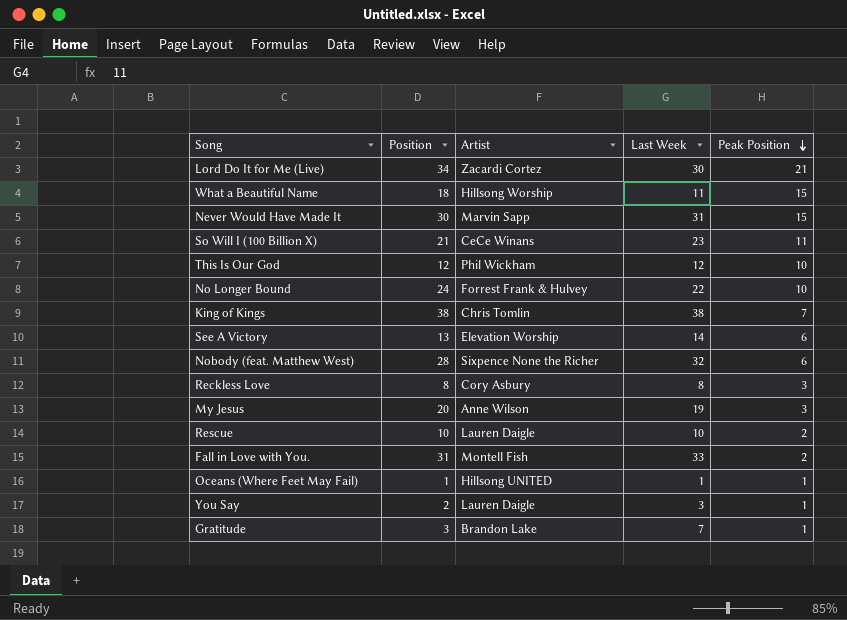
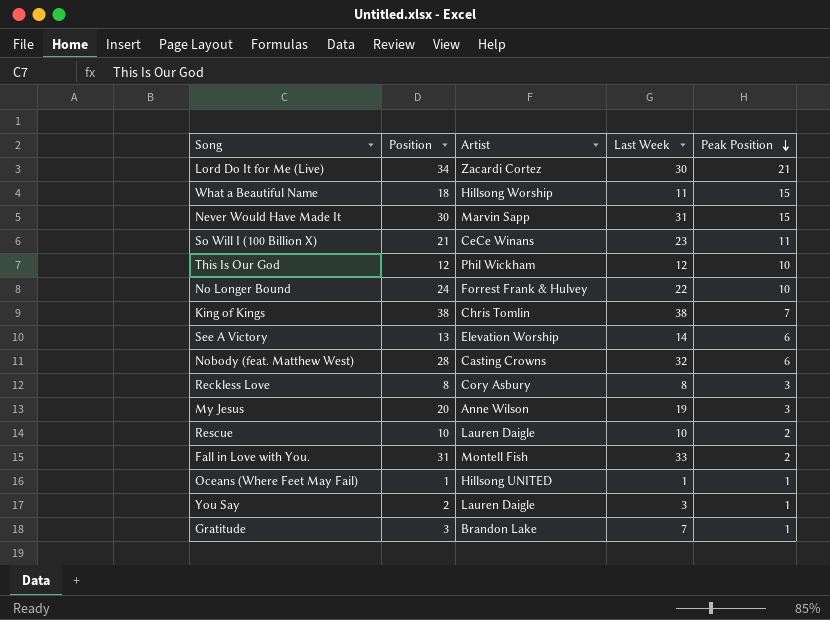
Nobody (feat. Matthew West) | Artist: Sixpence None the Richer -> Casting Crowns

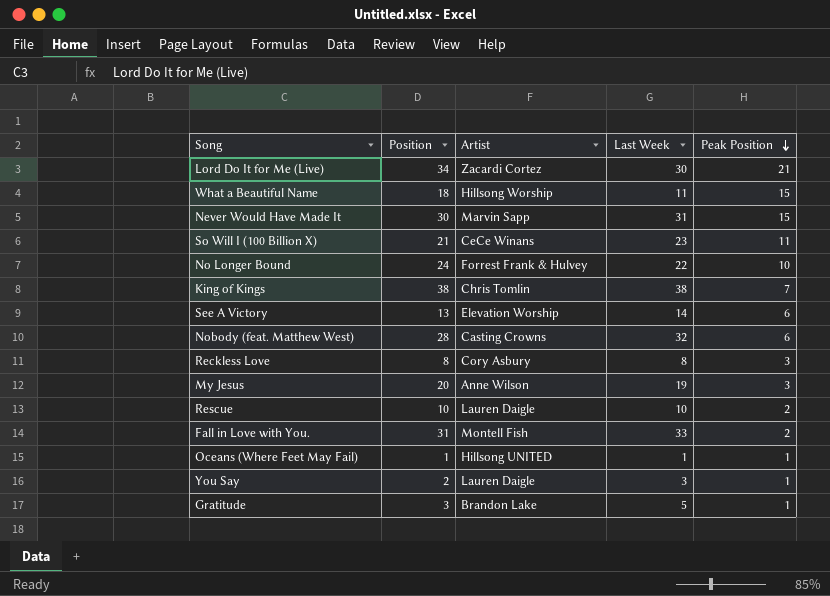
row This Is Our God: 12 | Phil Wickham | 12 | 10 -> none
Gratitude | Last Week: 7 -> 5

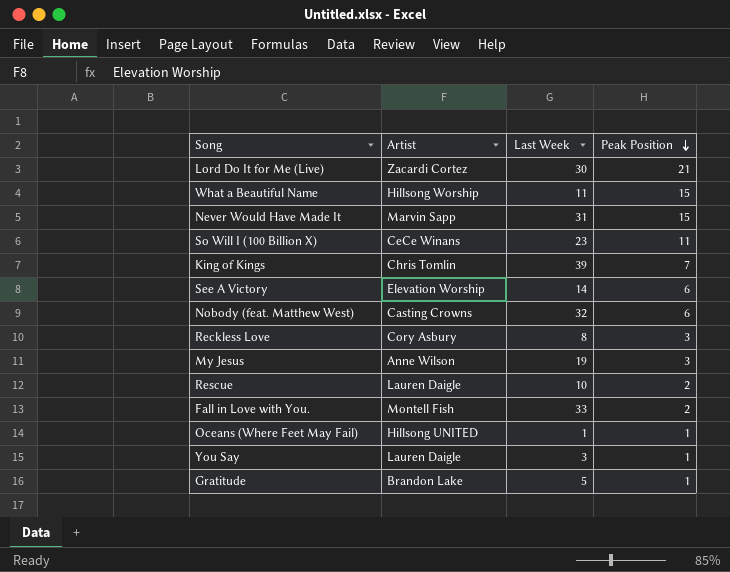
column Position | position: 2 -> none
row No Longer Bound: 24 | Forrest Frank & Hulvey | 22 | 10 -> none
King of Kings | Last Week: 38 -> 39

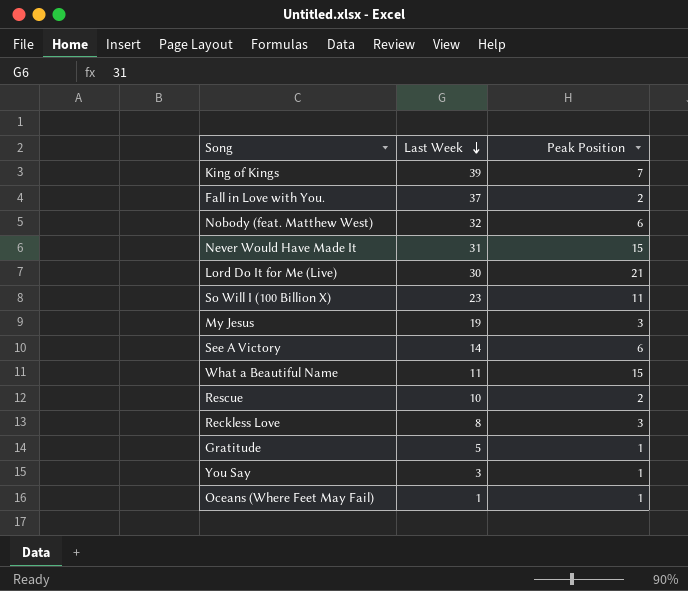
row order: Peak Position descending -> Last Week descending
column Artist | position: 2 -> none
Fall in Love with You. | Last Week: 33 -> 37

